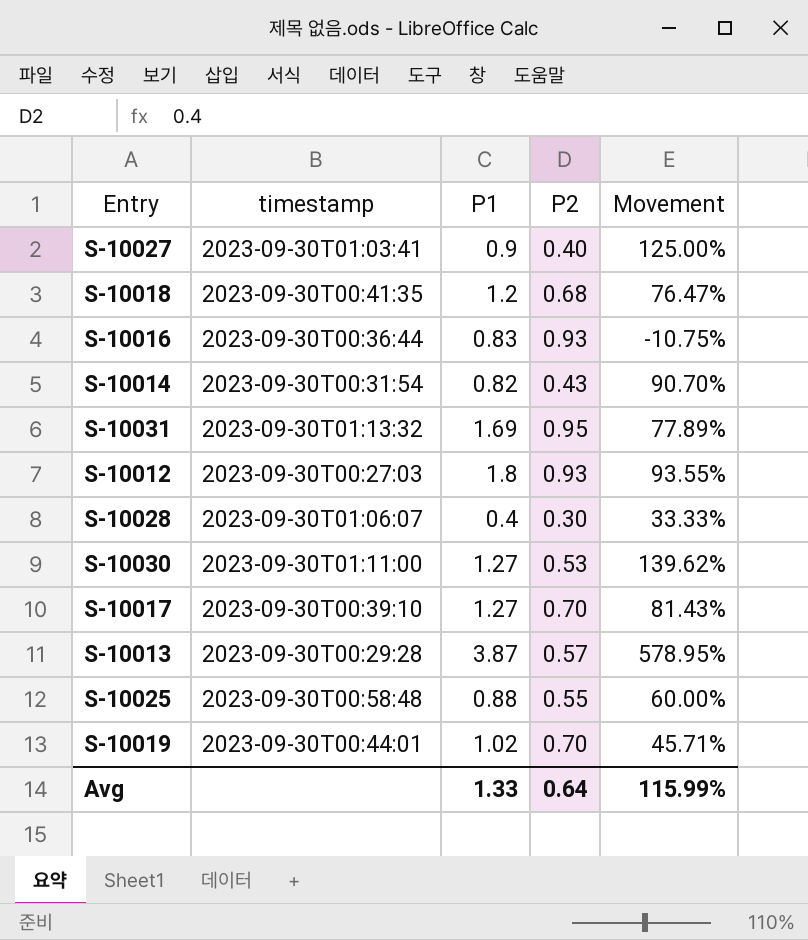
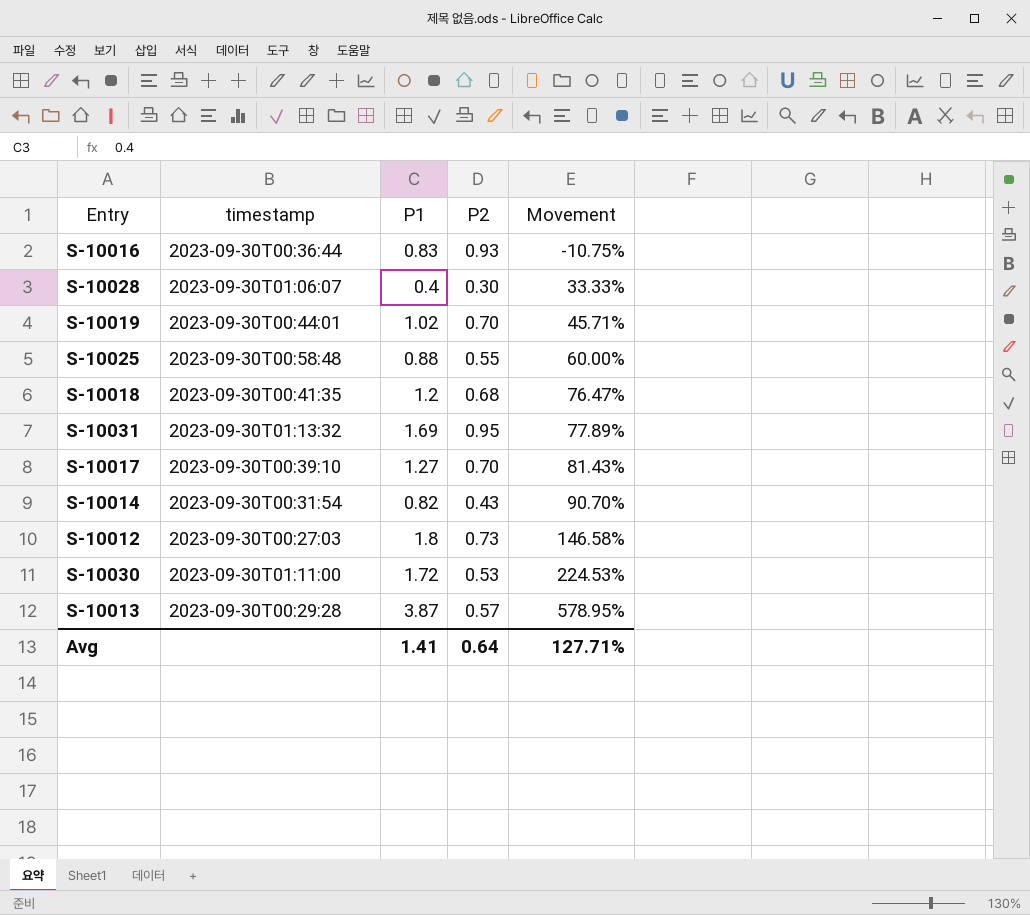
row order: none -> Movement ascending
row S-10027: 2023-09-30T01:03:41 | 0.9 | 0.40 | 125.00% -> none
S-10012 | P2: 0.93 -> 0.73
S-10012 | Movement: 93.55% -> 146.58%
S-10030 | P1: 1.27 -> 1.72
S-10030 | Movement: 139.62% -> 224.53%
Avg | P1: 1.33 -> 1.41
Avg | Movement: 115.99% -> 127.71%

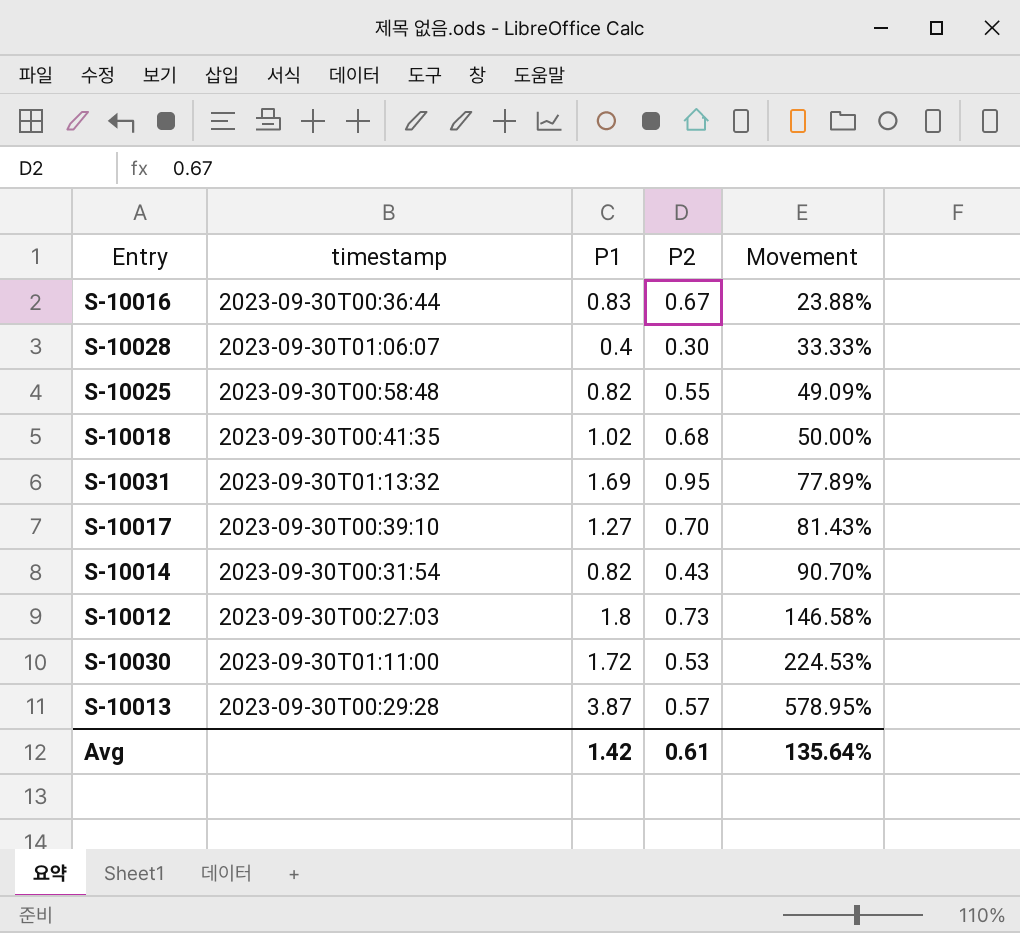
row S-10019: 2023-09-30T00:44:01 | 1.02 | 0.70 | 45.71% -> none
S-10016 | P2: 0.93 -> 0.67
S-10016 | Movement: -10.75% -> 23.88%
S-10025 | P1: 0.88 -> 0.82
S-10025 | Movement: 60.00% -> 49.09%
S-10018 | P1: 1.2 -> 1.02
S-10018 | Movement: 76.47% -> 50.00%
Avg | P1: 1.41 -> 1.42
Avg | P2: 0.64 -> 0.61
Avg | Movement: 127.71% -> 135.64%

